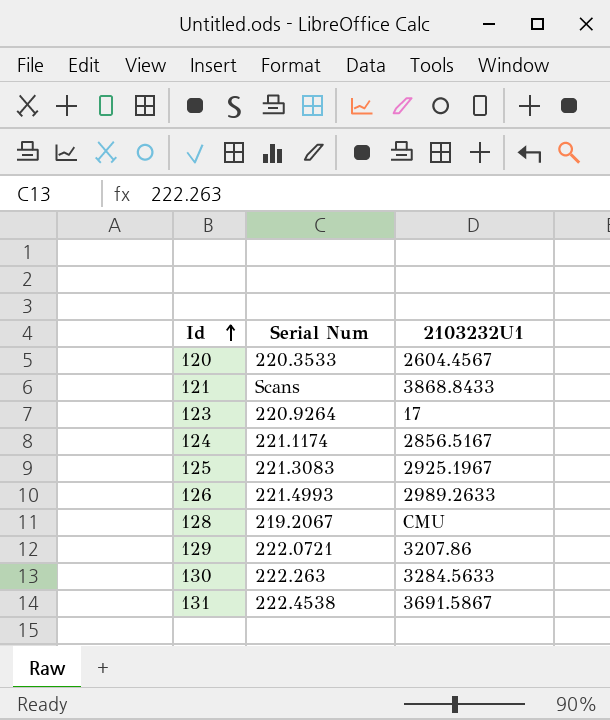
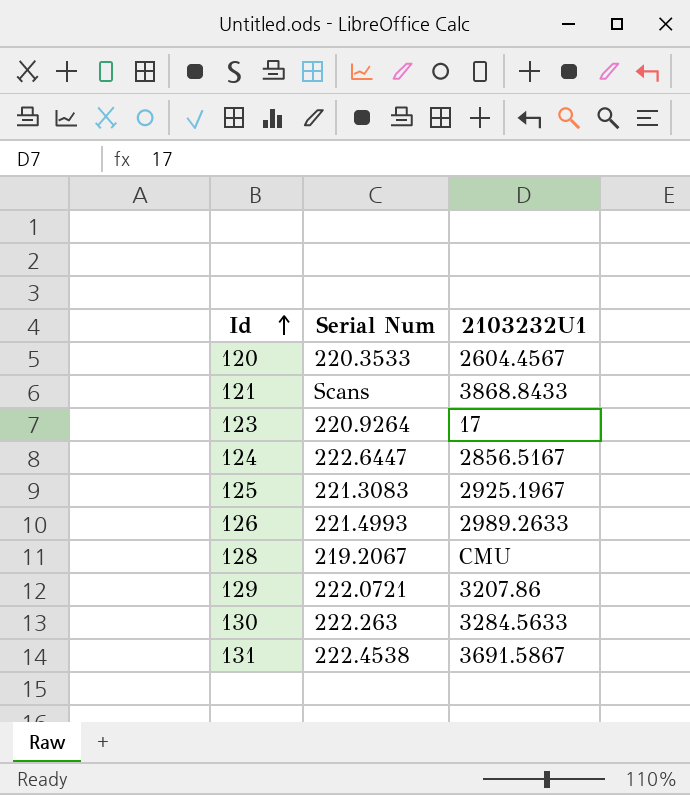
124 | Serial Num: 221.1174 -> 222.6447

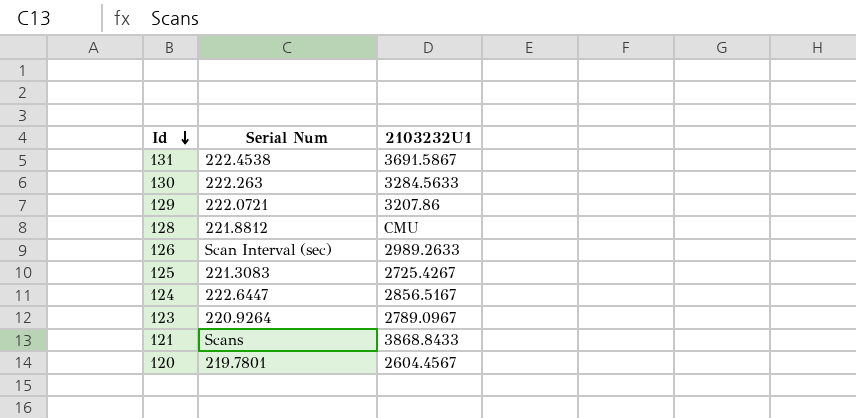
row order: Id ascending -> Id descending
128 | Serial Num: 219.2067 -> 221.8812
126 | Serial Num: 221.4993 -> Scan Interval (sec)
125 | 2103232U1: 2925.1967 -> 2725.4267
123 | 2103232U1: 17 -> 2789.0967
120 | Serial Num: 220.3533 -> 219.7801

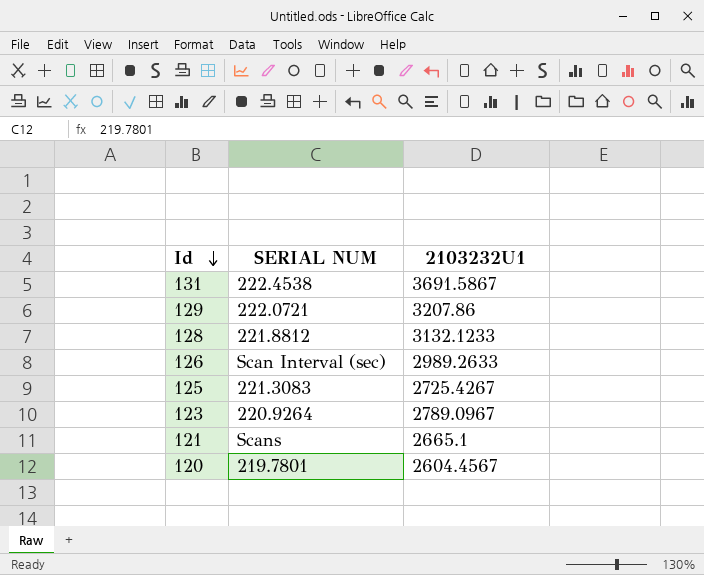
column name: Serial Num -> SERIAL NUM
row 130: 222.263 | 3284.5633 -> none
row 124: 222.6447 | 2856.5167 -> none
128 | 2103232U1: CMU -> 3132.1233
121 | 2103232U1: 3868.8433 -> 2665.1

